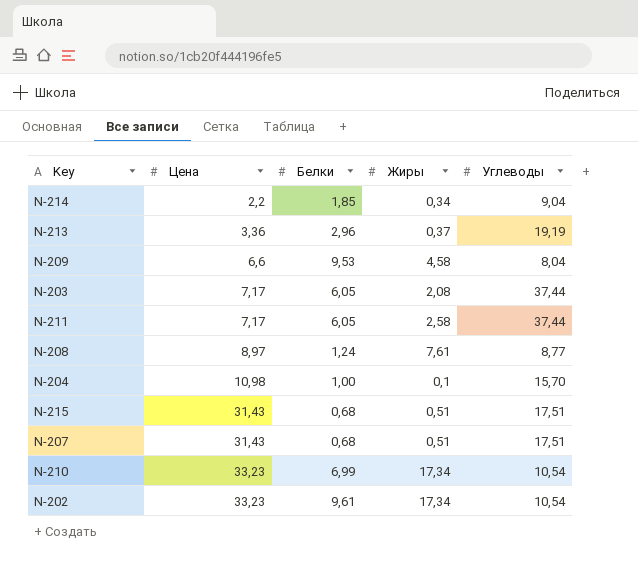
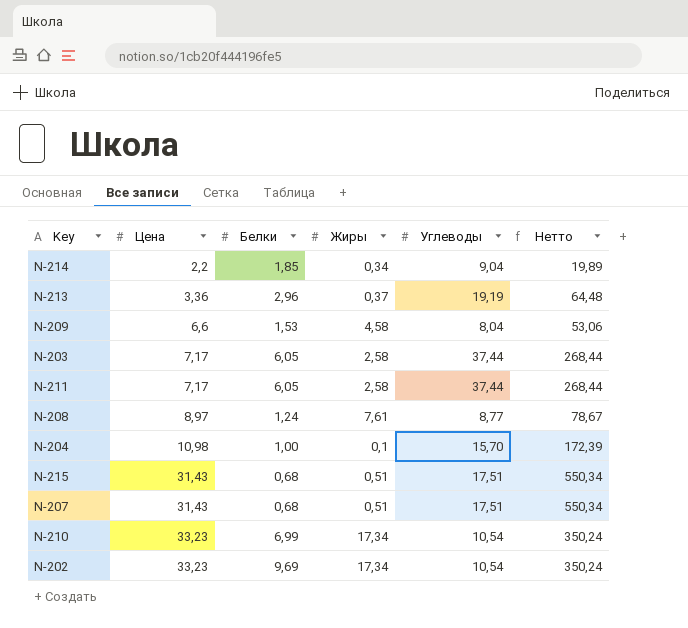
column Нетто | formula: none -> [Цена] * [Углеводы]
N-209 | Белки: 9,53 -> 1,53
N-203 | Жиры: 2,08 -> 2,58
N-202 | Белки: 9,61 -> 9,69

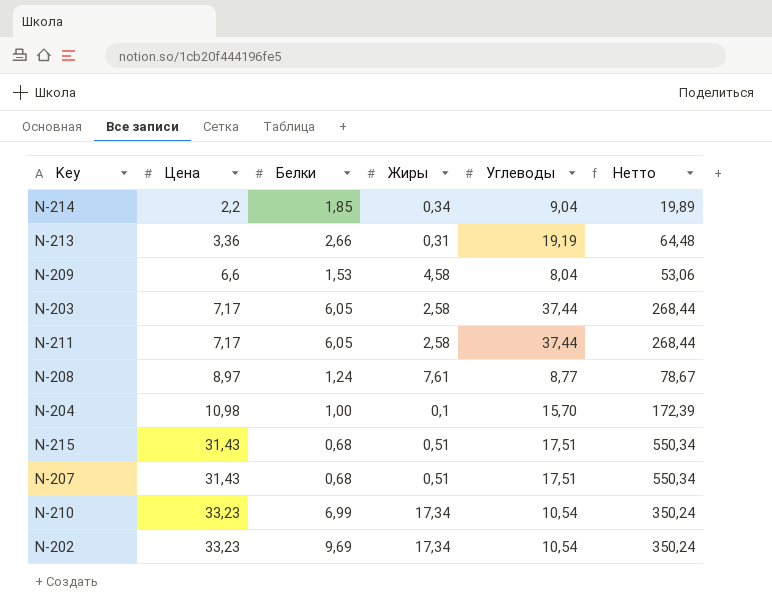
N-213 | Белки: 2,96 -> 2,66
N-213 | Жиры: 0,37 -> 0,31

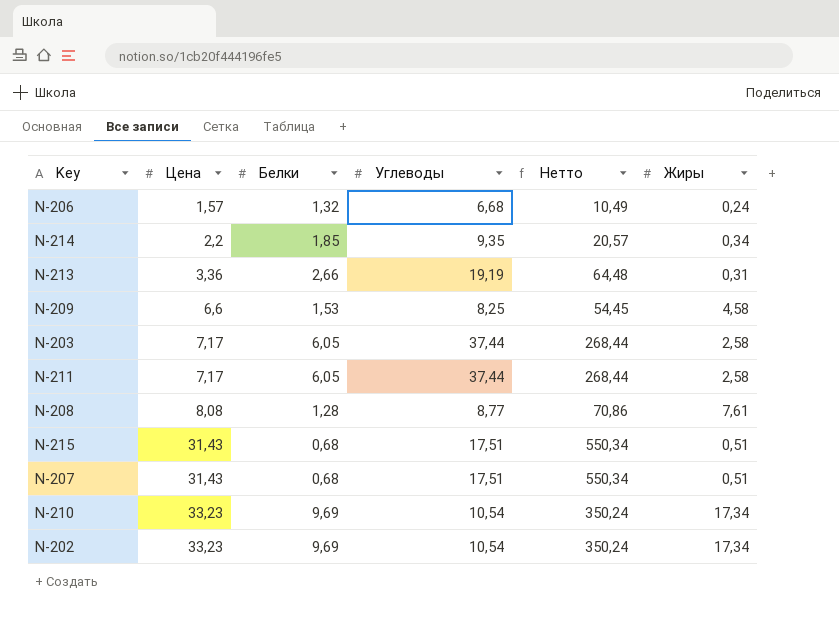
column Жиры | position: 4 -> 6
row N-204: 10,98 | 1,00 | 0,1 | 15,70 | 172,39 -> none
row N-206: none -> 1,57 | 1,32 | 6,68 | 10,49 | 0,24
N-214 | Углеводы: 9,04 -> 9,35
N-214 | Нетто: 19,89 -> 20,57
N-209 | Углеводы: 8,04 -> 8,25
N-209 | Нетто: 53,06 -> 54,45
N-208 | Цена: 8,97 -> 8,08
N-208 | Белки: 1,24 -> 1,28
N-208 | Нетто: 78,67 -> 70,86
N-210 | Белки: 6,99 -> 9,69

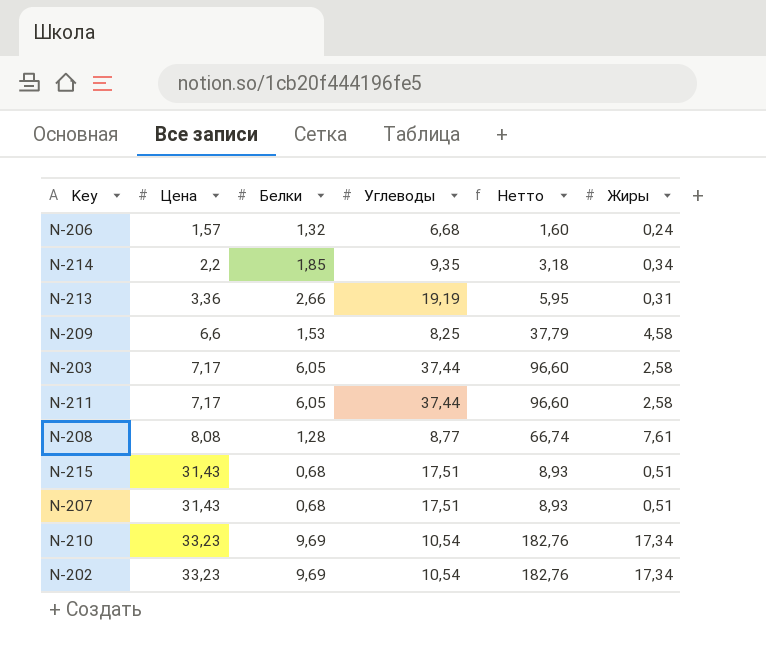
column Нетто | formula: [Цена] * [Углеводы] -> [Углеводы] * [Жиры]

